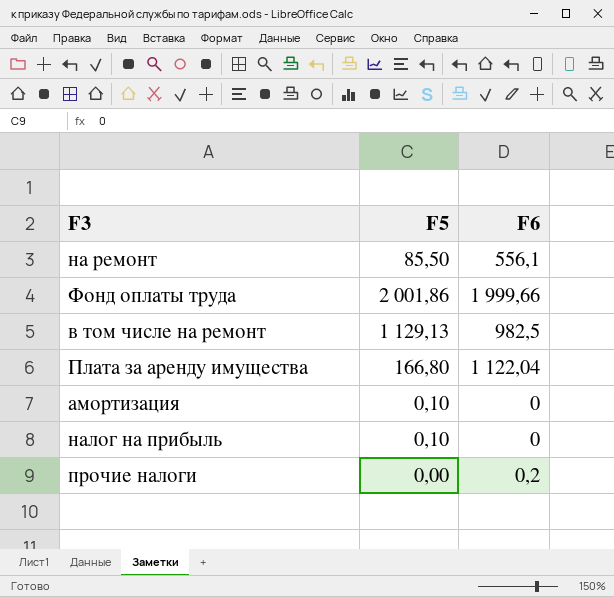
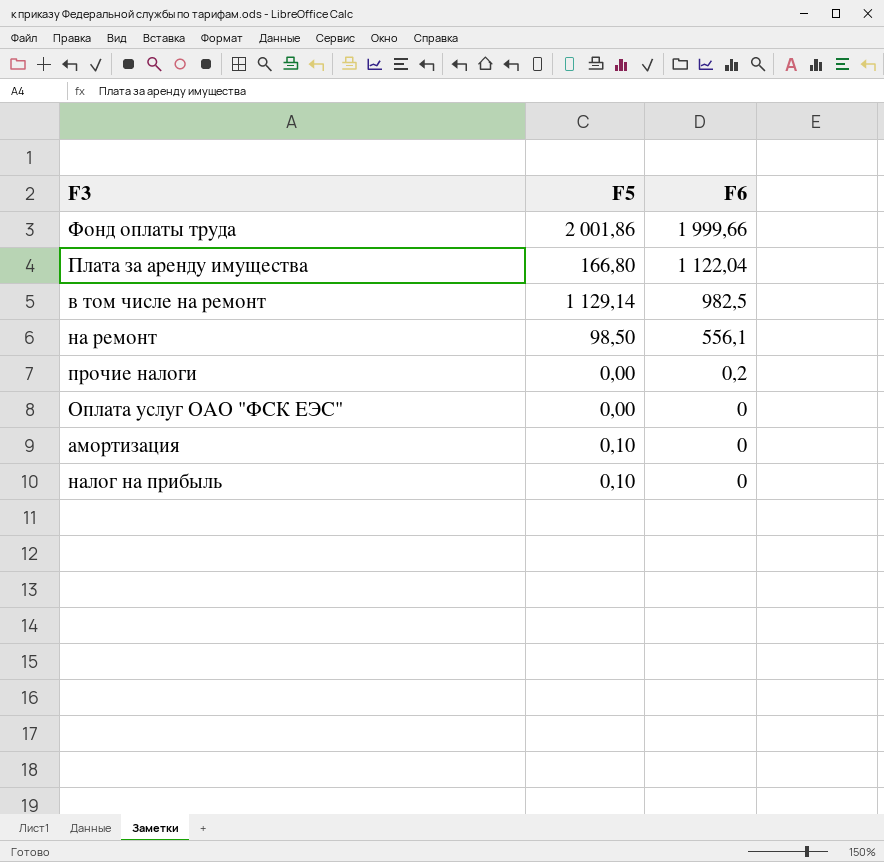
row order: none -> F6 descending
в том числе на ремонт | F5: 1 129,13 -> 1 129,14
на ремонт | F5: 85,50 -> 98,50
row Оплата услуг ОАО "ФСК ЕЭС": none -> 0,00 | 0

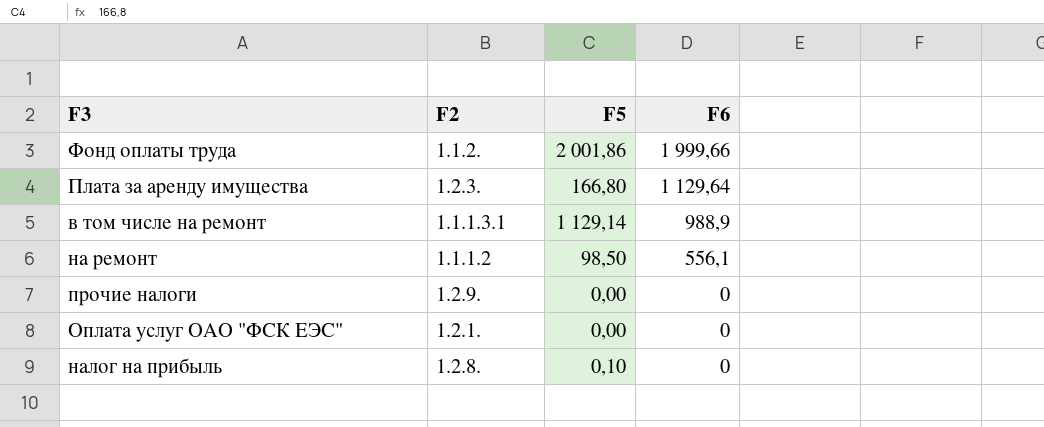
column F2 | position: none -> 2
row амортизация: 0,10 | 0 -> none
Плата за аренду имущества | F6: 1 122,04 -> 1 129,64
в том числе на ремонт | F6: 982,5 -> 988,9
прочие налоги | F6: 0,2 -> 0

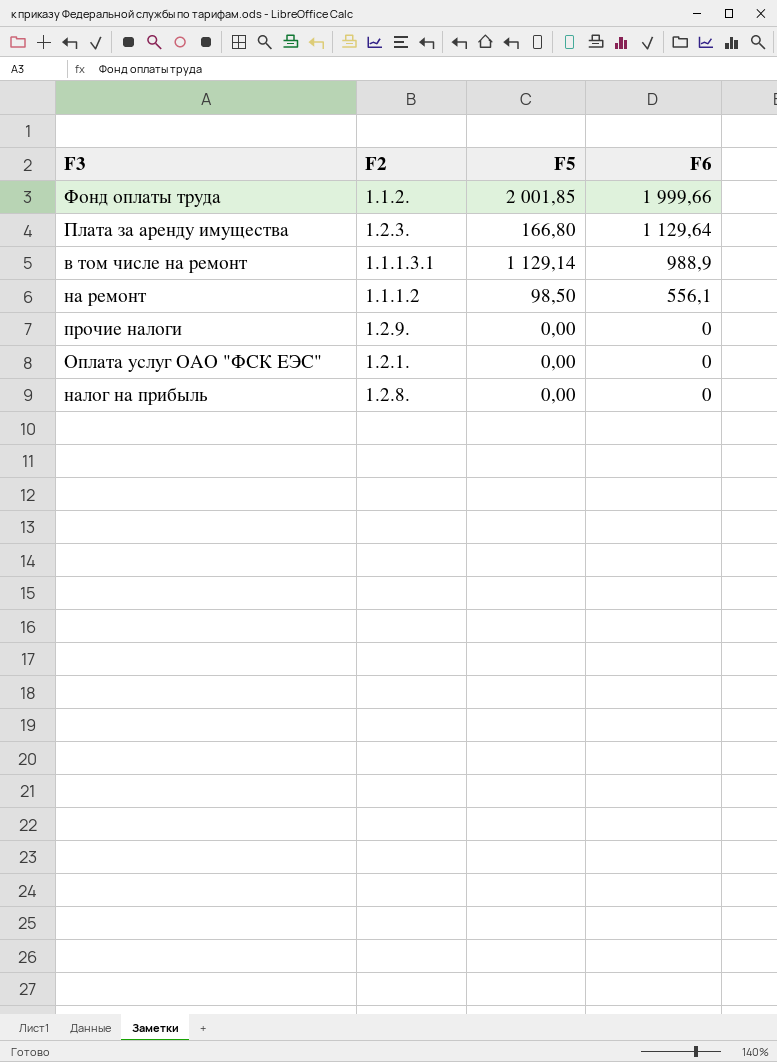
Фонд оплаты труда | F5: 2 001,86 -> 2 001,85
налог на прибыль | F5: 0,10 -> 0,00

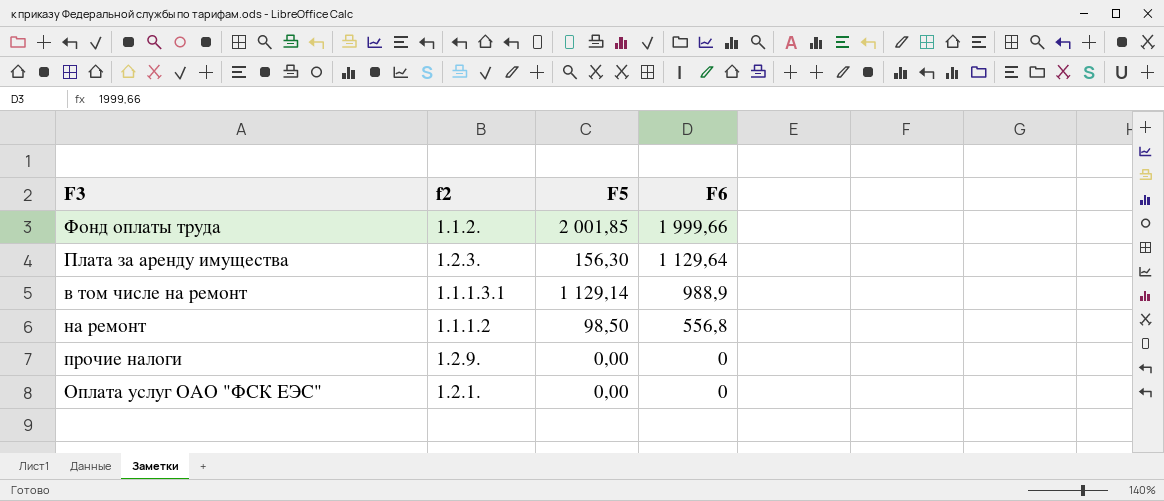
column name: F2 -> f2
row налог на прибыль: 1.2.8. | 0,00 | 0 -> none
Плата за аренду имущества | F5: 166,80 -> 156,30
на ремонт | F6: 556,1 -> 556,8

